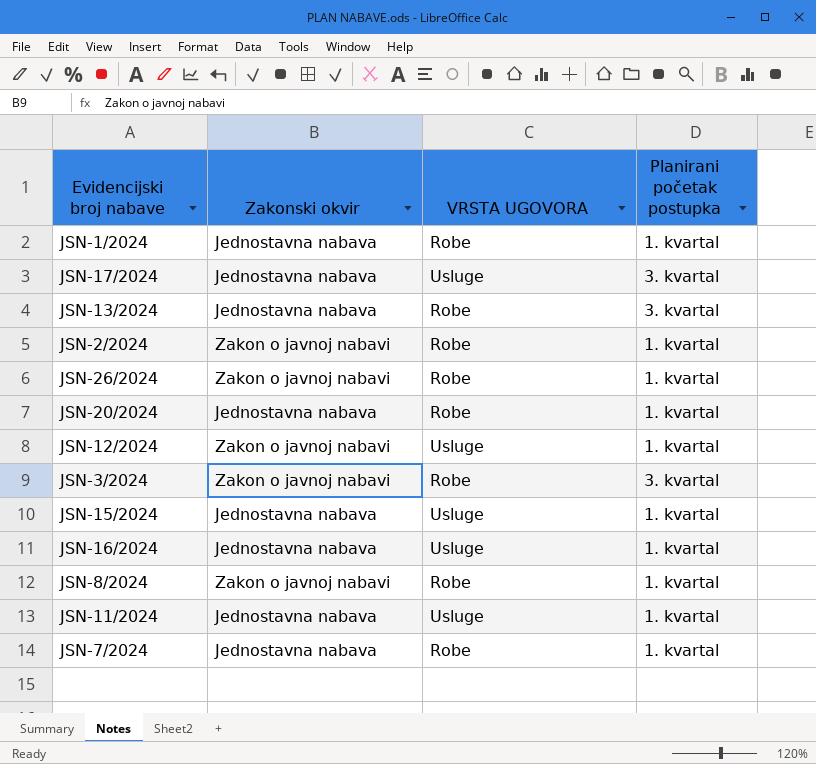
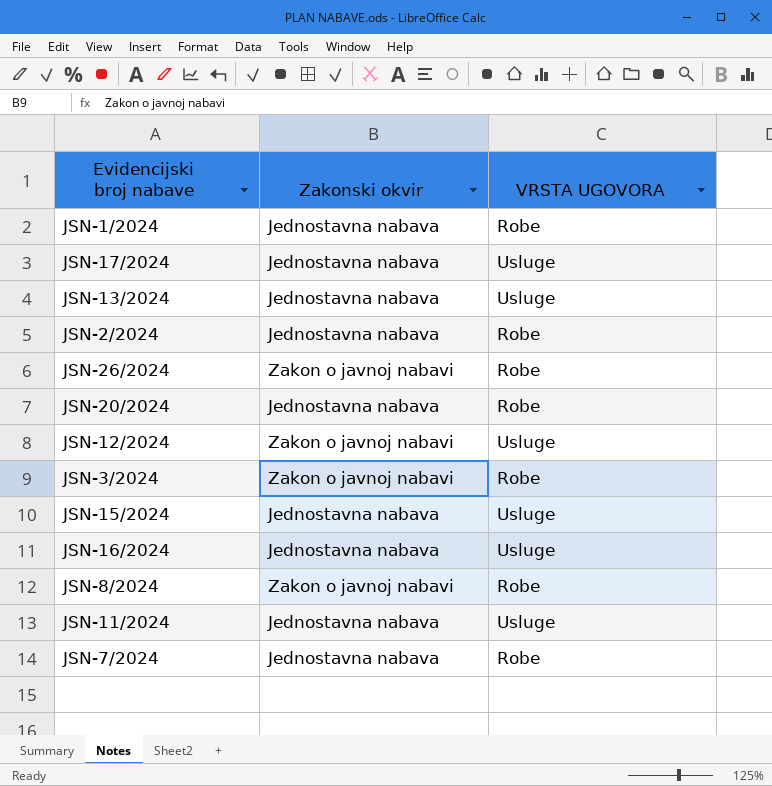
column Planirani početak postupka | position: 4 -> none
JSN-13/2024 | VRSTA UGOVORA: Robe -> Usluge
JSN-2/2024 | Zakonski okvir: Zakon o javnoj nabavi -> Jednostavna nabava

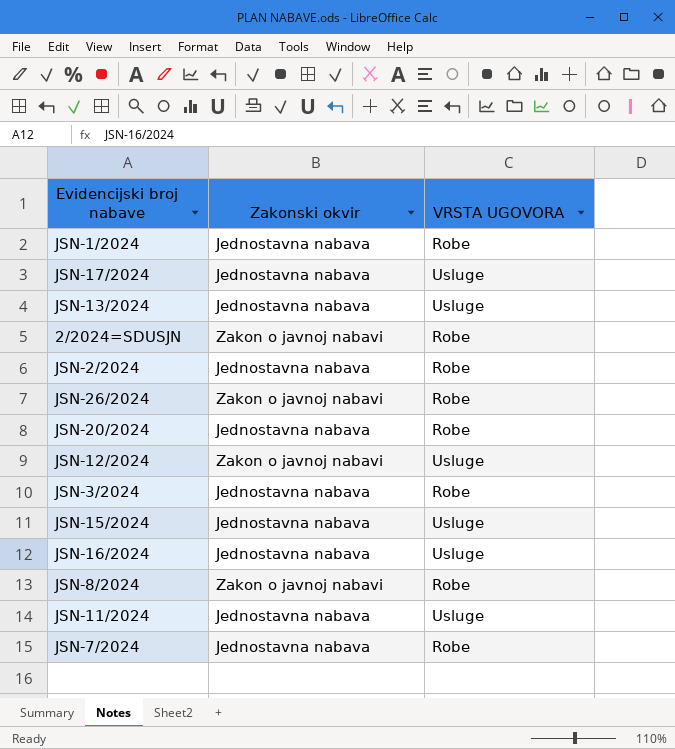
row 2/2024=SDUSJN: none -> Zakon o javnoj nabavi | Robe
JSN-3/2024 | Zakonski okvir: Zakon o javnoj nabavi -> Jednostavna nabava

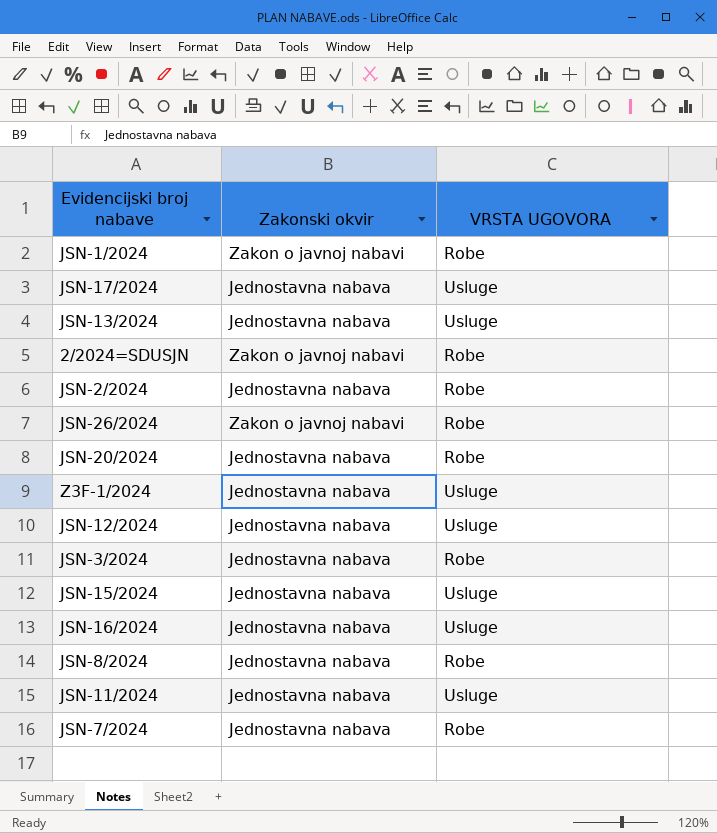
JSN-1/2024 | Zakonski okvir: Jednostavna nabava -> Zakon o javnoj nabavi
row Z3F-1/2024: none -> Jednostavna nabava | Usluge
JSN-12/2024 | Zakonski okvir: Zakon o javnoj nabavi -> Jednostavna nabava
JSN-8/2024 | Zakonski okvir: Zakon o javnoj nabavi -> Jednostavna nabava

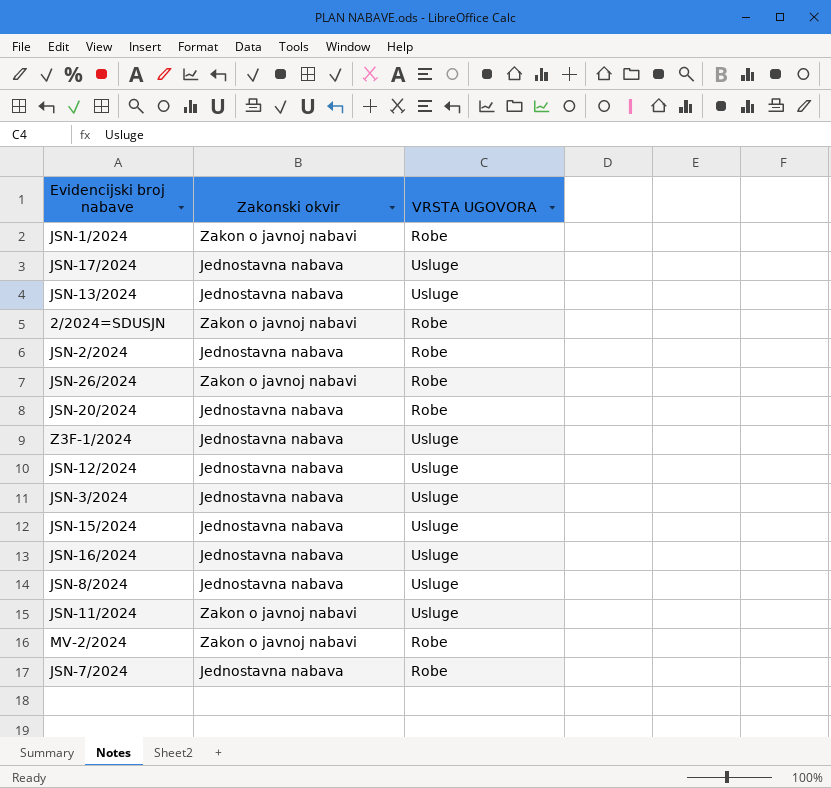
JSN-3/2024 | VRSTA UGOVORA: Robe -> Usluge
JSN-8/2024 | VRSTA UGOVORA: Robe -> Usluge
JSN-11/2024 | Zakonski okvir: Jednostavna nabava -> Zakon o javnoj nabavi
row MV-2/2024: none -> Zakon o javnoj nabavi | Robe

